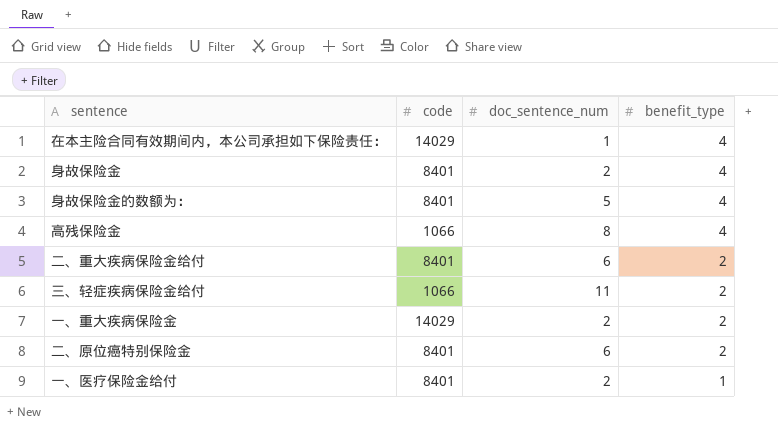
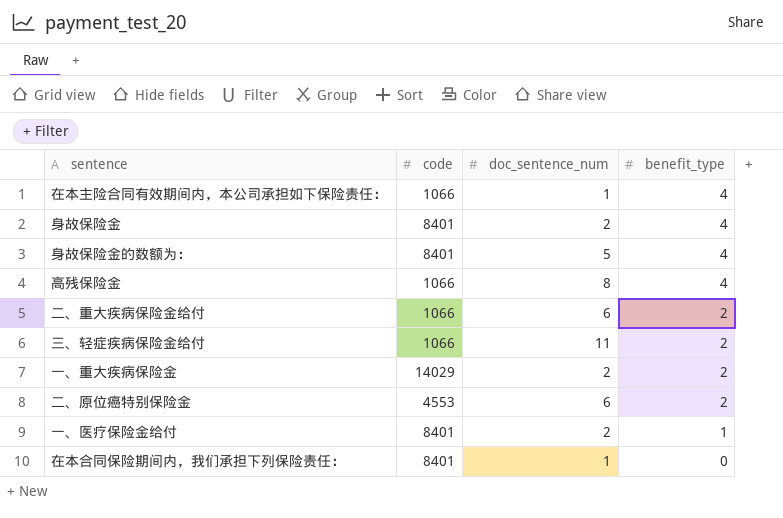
在本主险合同有效期间内，本公司承担如下保险责任： | code: 14029 -> 1066
二、重大疾病保险金给付 | code: 8401 -> 1066
二、原位癌特别保险金 | code: 8401 -> 4553
row 在本合同保险期间内，我们承担下列保险责任：: none -> 8401 | 1 | 0

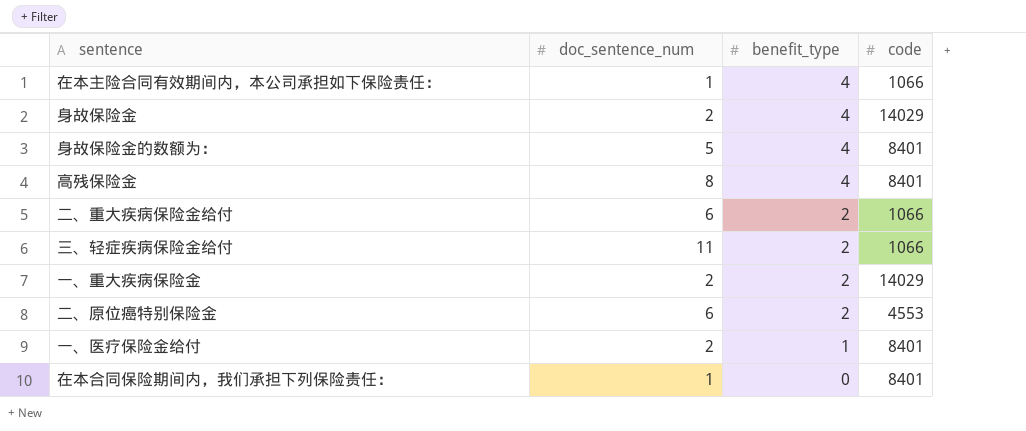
column code | position: 2 -> 4
身故保险金 | code: 8401 -> 14029
高残保险金 | code: 1066 -> 8401

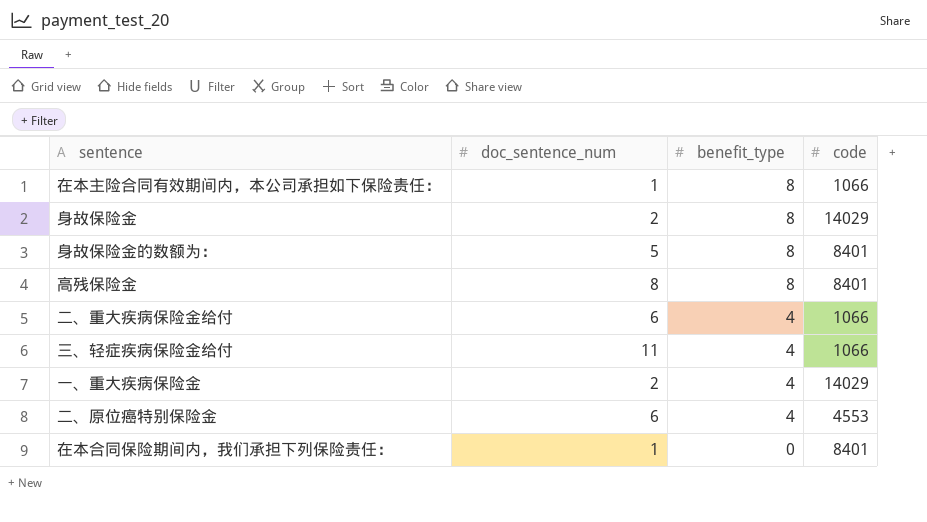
row 一、医疗保险金给付: 2 | 1 | 8401 -> none
在本主险合同有效期间内，本公司承担如下保险责任： | benefit_type: 4 -> 8
身故保险金 | benefit_type: 4 -> 8
身故保险金的数额为： | benefit_type: 4 -> 8
高残保险金 | benefit_type: 4 -> 8
二、重大疾病保险金给付 | benefit_type: 2 -> 4
三、轻症疾病保险金给付 | benefit_type: 2 -> 4
一、重大疾病保险金 | benefit_type: 2 -> 4
二、原位癌特别保险金 | benefit_type: 2 -> 4

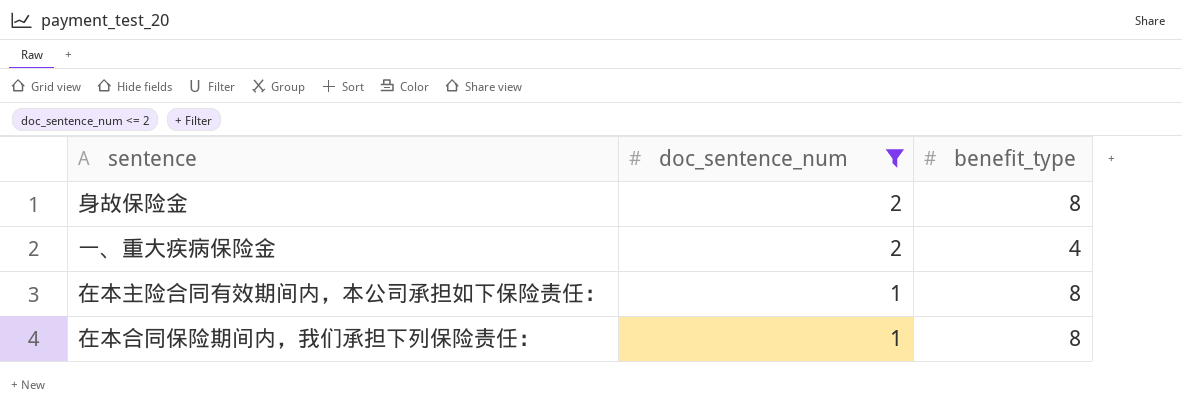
filter: none -> doc_sentence_num <= 2
row order: benefit_type descending -> doc_sentence_num descending
column code | position: 4 -> none
在本合同保险期间内，我们承担下列保险责任： | benefit_type: 0 -> 8

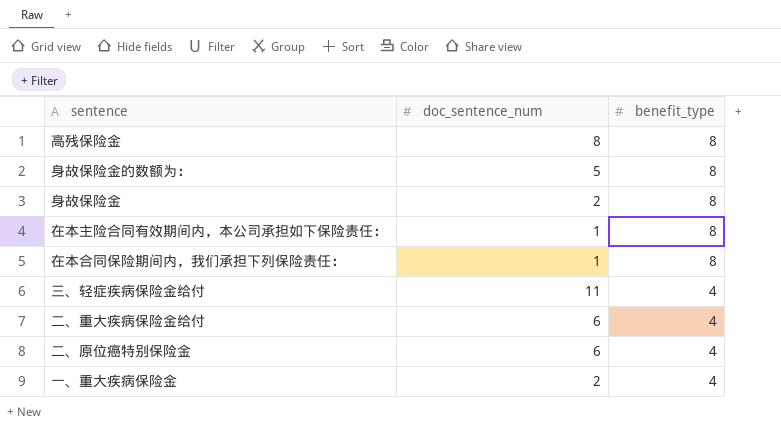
filter: doc_sentence_num <= 2 -> none
row order: doc_sentence_num descending -> benefit_type descending

